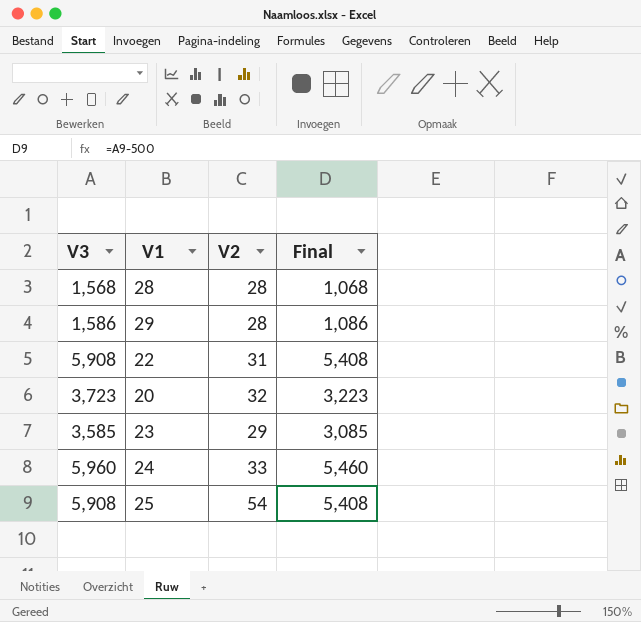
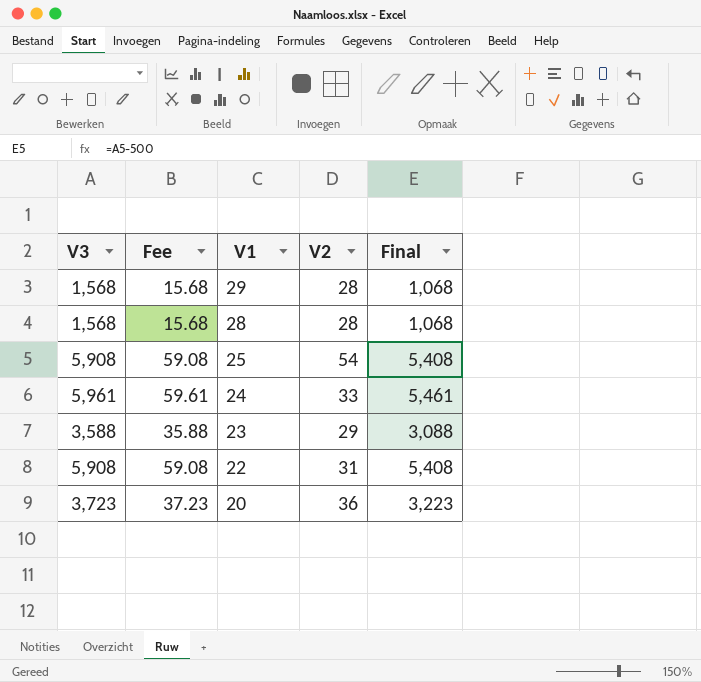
row order: none -> V1 descending
column Fee | formula: none -> [V3] * 0.01
29 | V3: 1,586 -> 1,568
29 | Final: 1,086 -> 1,068
24 | V3: 5,960 -> 5,961
24 | Final: 5,460 -> 5,461
23 | V3: 3,585 -> 3,588
23 | Final: 3,085 -> 3,088
20 | V2: 32 -> 36

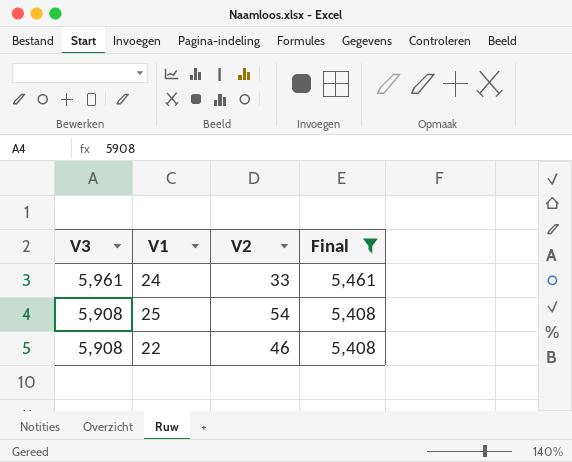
filter: none -> Final >= 5,408
row order: V1 descending -> V3 descending
column Fee | formula: [V3] * 0.01 -> none
22 | V2: 31 -> 46

